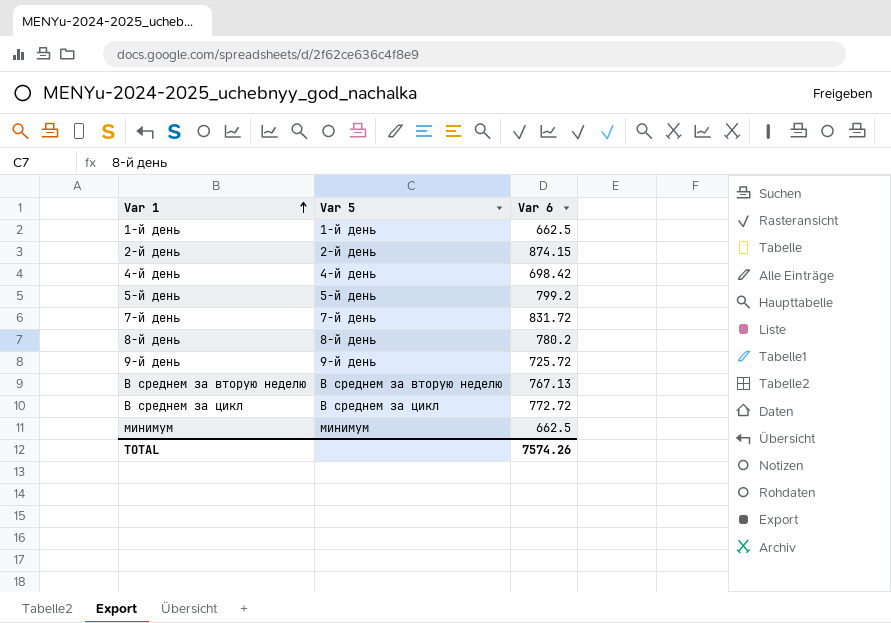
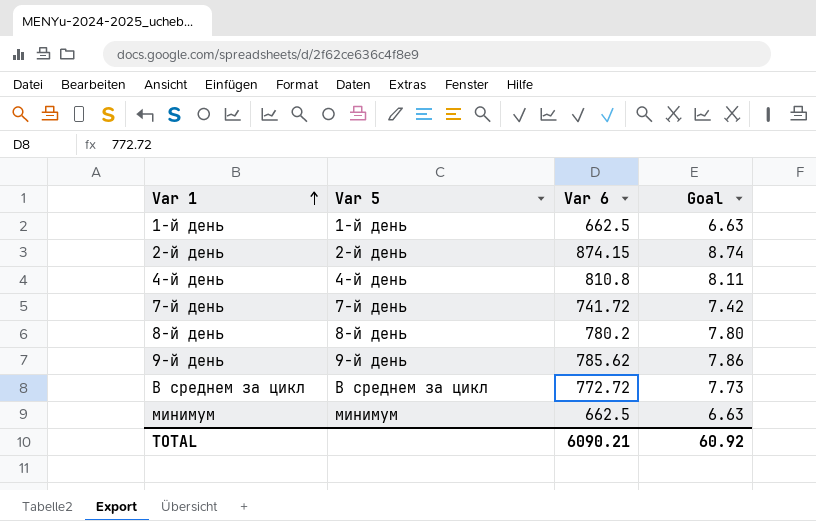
column Goal | formula: none -> [Var 6] * 0.01
row 5-й день: 5-й день | 799.2 -> none
row В среднем за вторую неделю: В среднем за вторую неделю | 767.13 -> none
4-й день | Var 6: 698.42 -> 810.8
7-й день | Var 6: 831.72 -> 741.72
9-й день | Var 6: 725.72 -> 785.62
TOTAL | Var 6: 7574.26 -> 6090.21

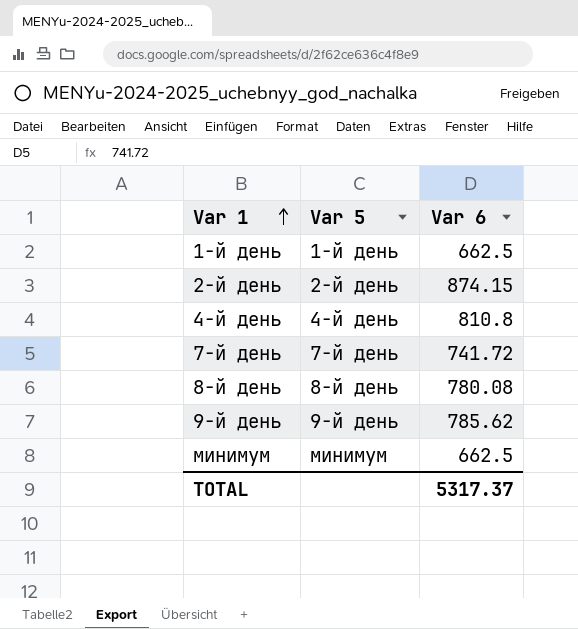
column Goal | formula: [Var 6] * 0.01 -> none
row В среднем за цикл: В среднем за цикл | 772.72 | 7.73 -> none
8-й день | Var 6: 780.2 -> 780.08
TOTAL | Var 6: 6090.21 -> 5317.37

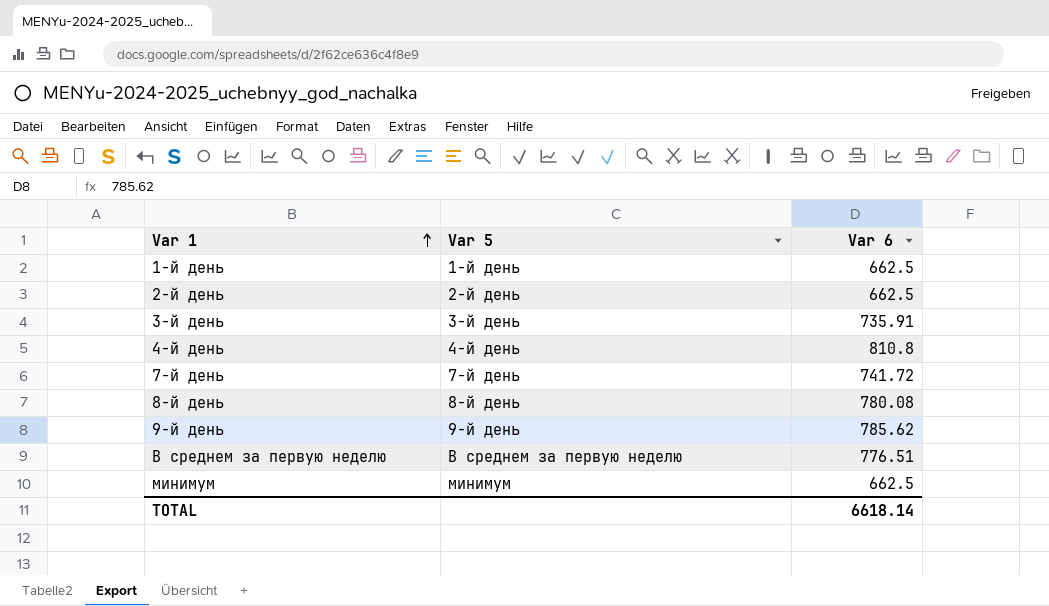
2-й день | Var 6: 874.15 -> 662.5
row 3-й день: none -> 3-й день | 735.91
row В среднем за первую неделю: none -> В среднем за первую неделю | 776.51
TOTAL | Var 6: 5317.37 -> 6618.14

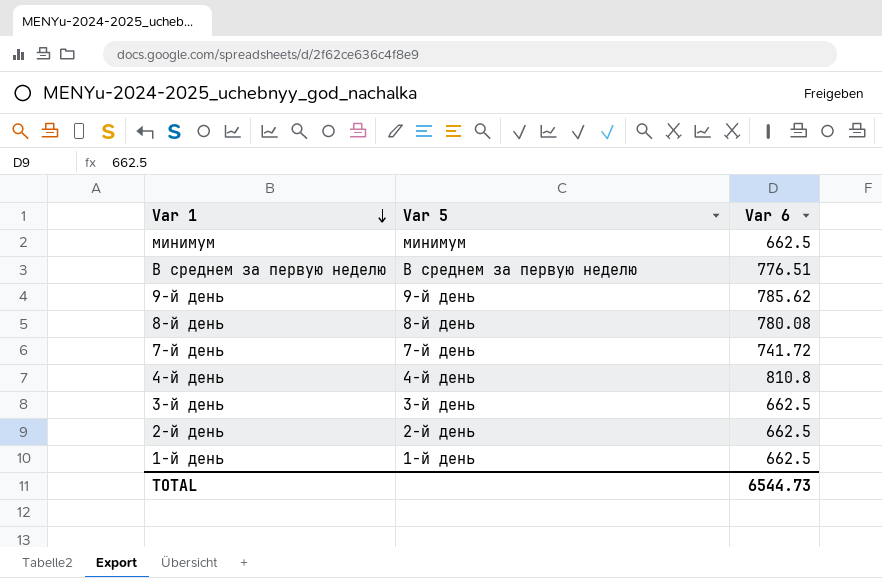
row order: Var 1 ascending -> Var 1 descending
3-й день | Var 6: 735.91 -> 662.5
TOTAL | Var 6: 6618.14 -> 6544.73

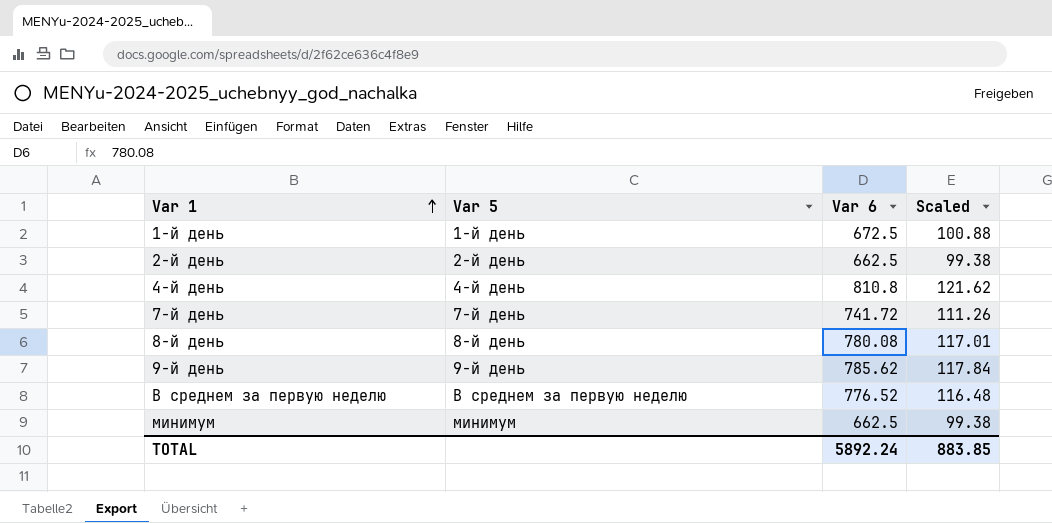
row order: Var 1 descending -> Var 1 ascending
column Scaled | formula: none -> [Var 6] * 0.15
row 3-й день: 3-й день | 662.5 -> none
1-й день | Var 6: 662.5 -> 672.5
В среднем за первую неделю | Var 6: 776.51 -> 776.52
TOTAL | Var 6: 6544.73 -> 5892.24

